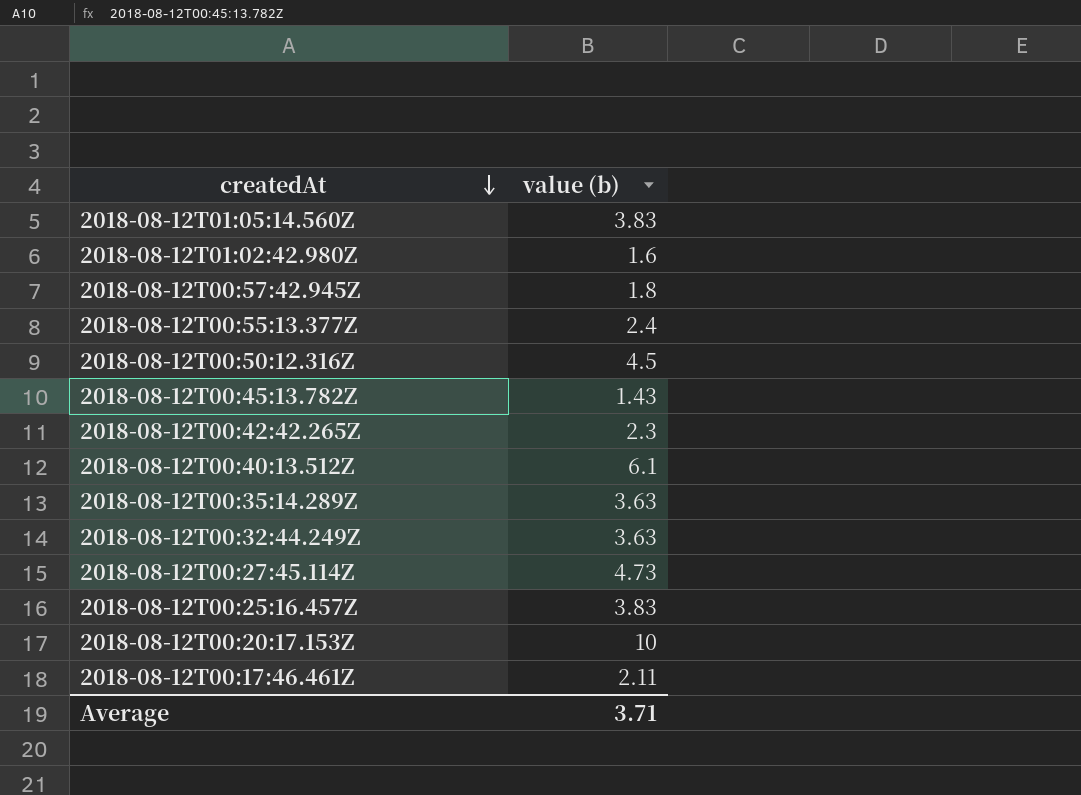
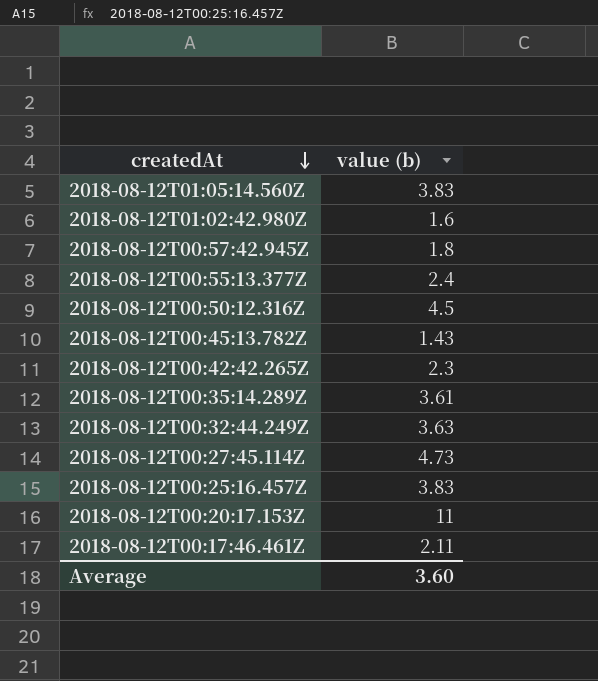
row 2018-08-12T00:40:13.512Z: 6.1 -> none
2018-08-12T00:35:14.289Z | value (b): 3.63 -> 3.61
2018-08-12T00:20:17.153Z | value (b): 10 -> 11
Average | value (b): 3.71 -> 3.60

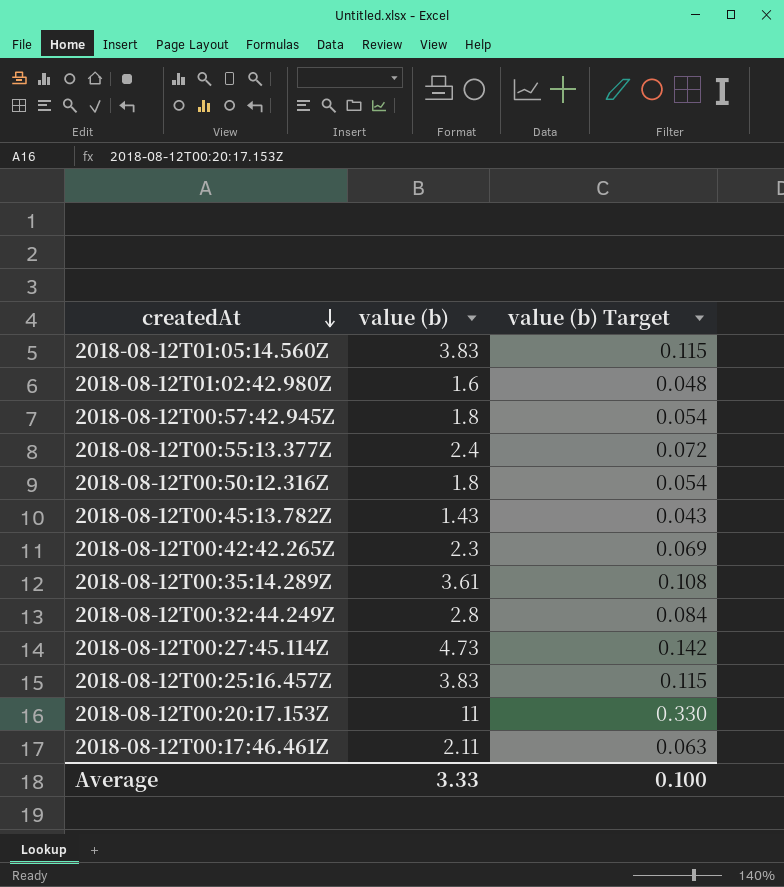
column value (b) Target | formula: none -> [value (b)] * 0.03
2018-08-12T00:50:12.316Z | value (b): 4.5 -> 1.8
2018-08-12T00:32:44.249Z | value (b): 3.63 -> 2.8
Average | value (b): 3.60 -> 3.33

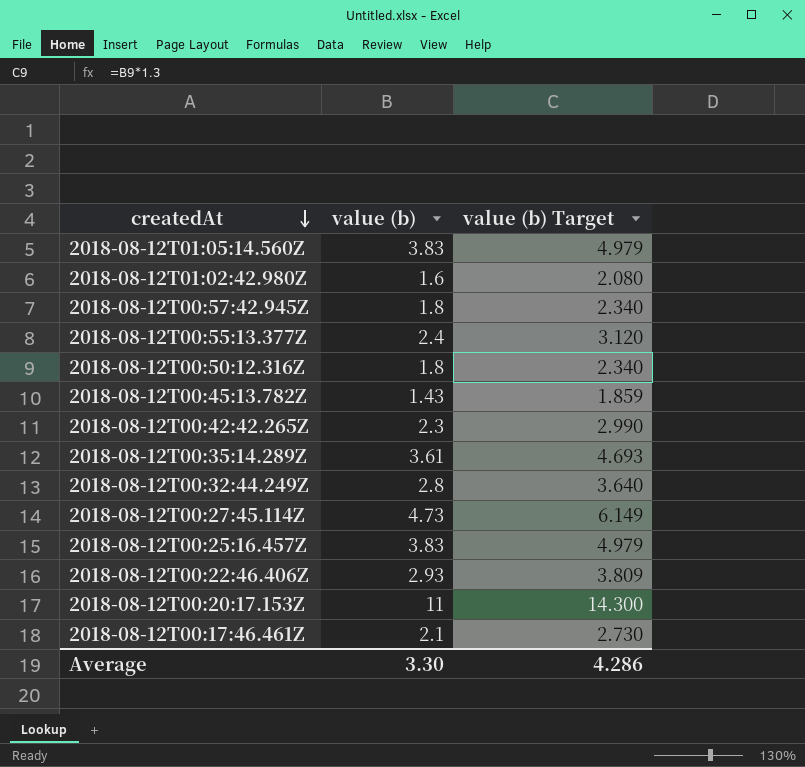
column value (b) Target | formula: [value (b)] * 0.03 -> [value (b)] * 1.3
row 2018-08-12T00:22:46.406Z: none -> 2.93 | 3.809
2018-08-12T00:17:46.461Z | value (b): 2.11 -> 2.1
Average | value (b): 3.33 -> 3.30
Average | value (b) Target: 0.100 -> 4.286

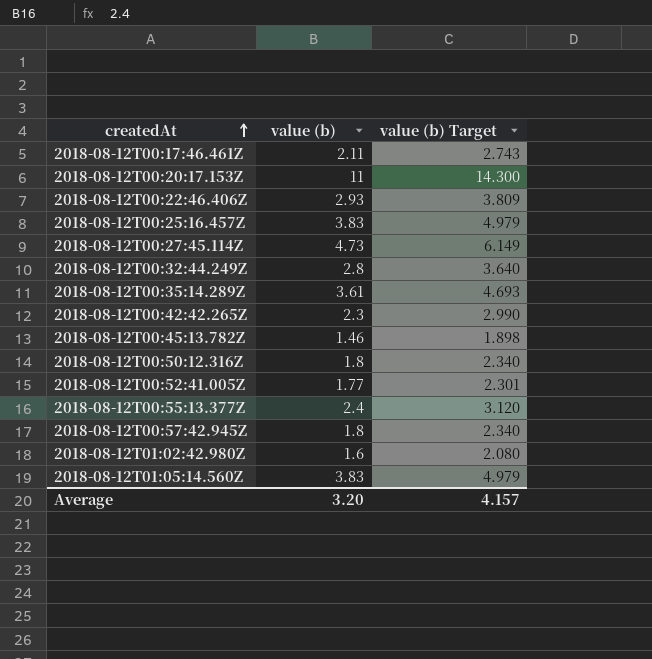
row order: createdAt descending -> createdAt ascending
2018-08-12T00:17:46.461Z | value (b): 2.1 -> 2.11
2018-08-12T00:17:46.461Z | value (b) Target: 2.730 -> 2.743
2018-08-12T00:45:13.782Z | value (b): 1.43 -> 1.46
2018-08-12T00:45:13.782Z | value (b) Target: 1.859 -> 1.898
row 2018-08-12T00:52:41.005Z: none -> 1.77 | 2.301
Average | value (b): 3.30 -> 3.20
Average | value (b) Target: 4.286 -> 4.157

